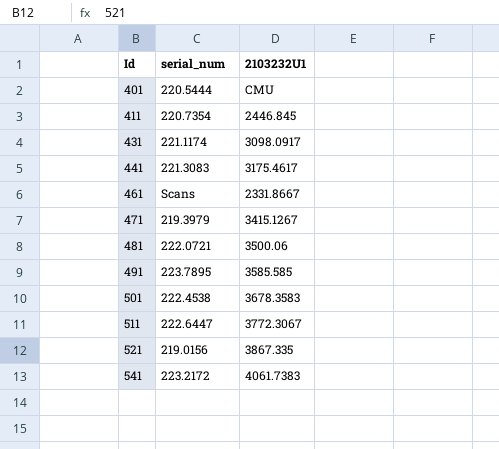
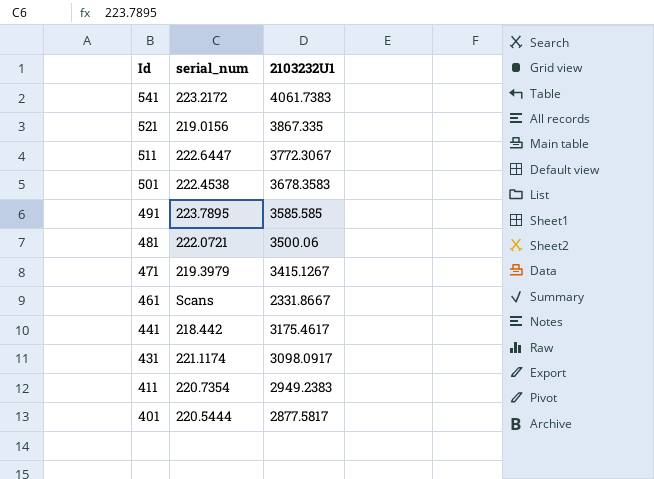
row order: Id ascending -> Id descending
441 | serial_num: 221.3083 -> 218.442
411 | 2103232U1: 2446.845 -> 2949.2383
401 | 2103232U1: CMU -> 2877.5817

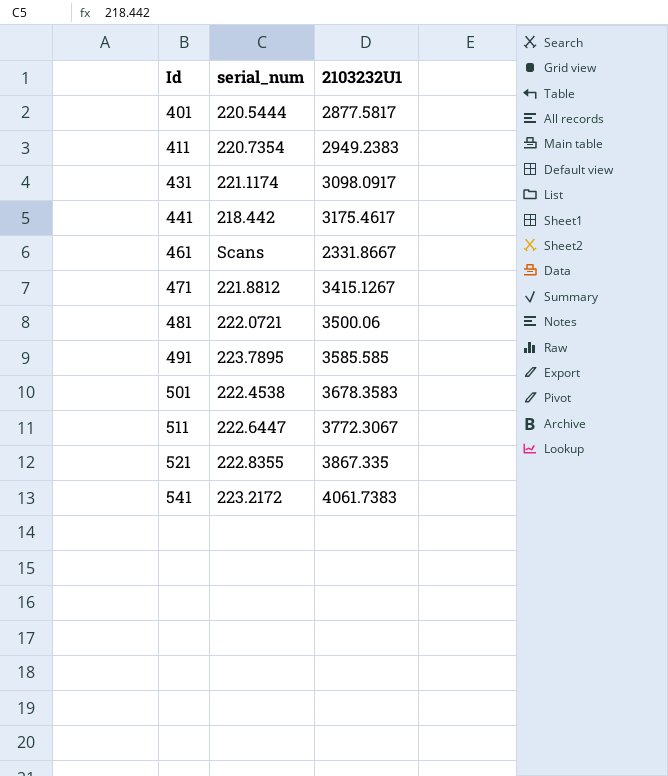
row order: Id descending -> Id ascending
471 | serial_num: 219.3979 -> 221.8812
521 | serial_num: 219.0156 -> 222.8355

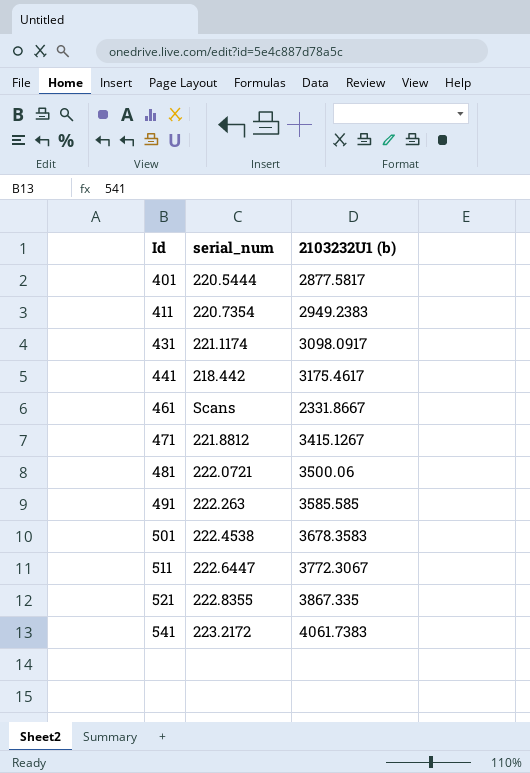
column name: 2103232U1 -> 2103232U1 (b)
491 | serial_num: 223.7895 -> 222.263

